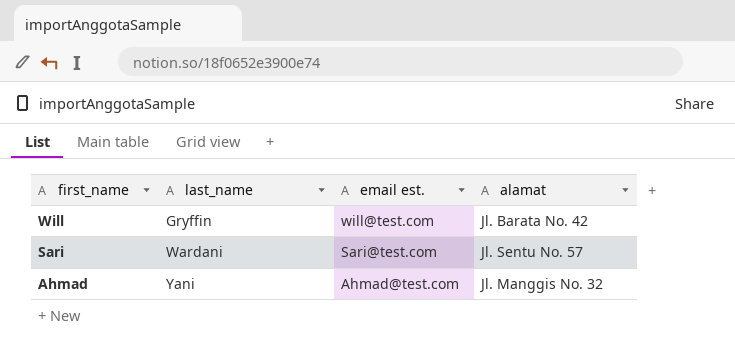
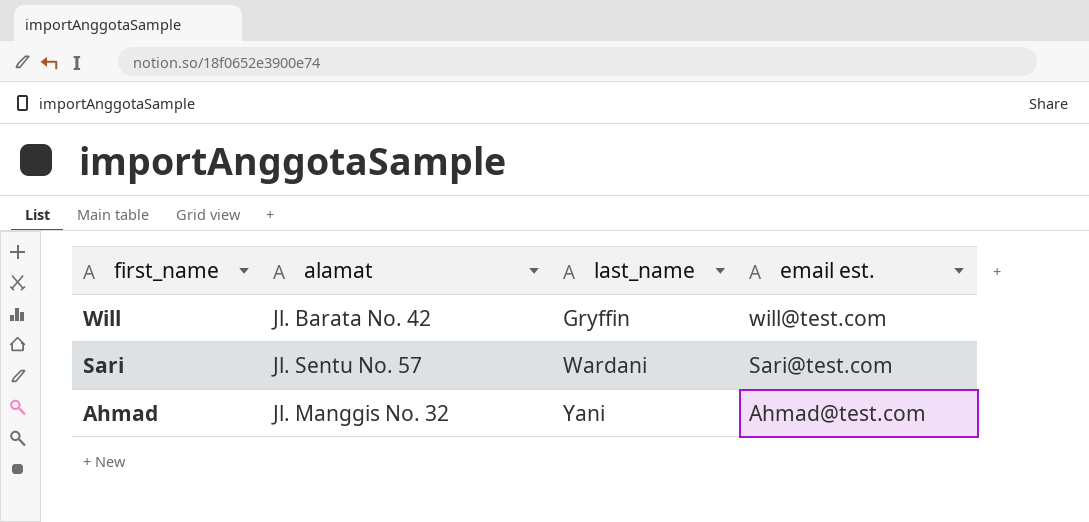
column alamat | position: 4 -> 2

